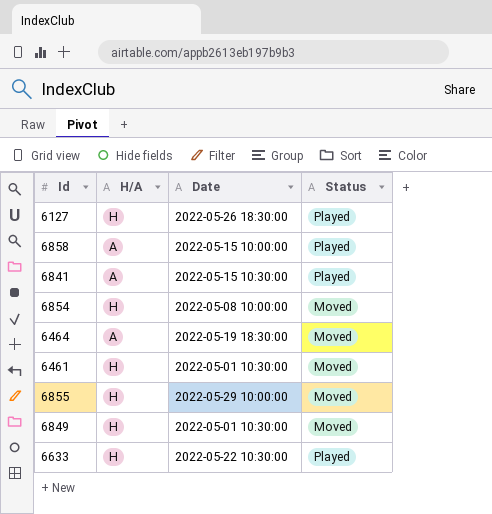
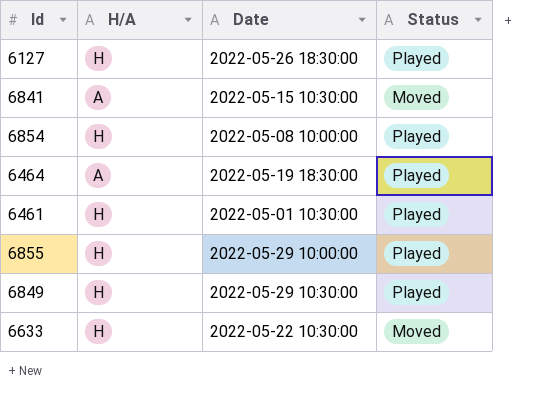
row 6858: A | 2022-05-15 10:00:00 | Played -> none
6841 | Status: Played -> Moved
6854 | Status: Moved -> Played
6464 | Status: Moved -> Played
6461 | Status: Moved -> Played
6855 | Status: Moved -> Played
6849 | Date: 2022-05-01 10:30:00 -> 2022-05-29 10:30:00
6849 | Status: Moved -> Played
6633 | Status: Played -> Moved

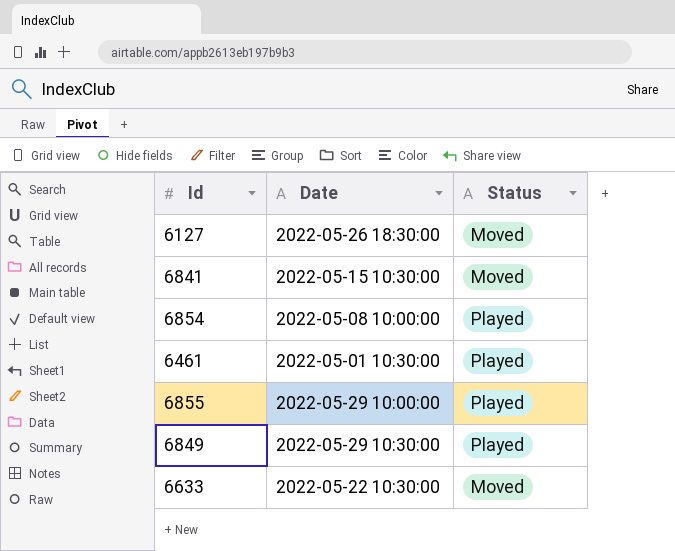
column H/A | position: 2 -> none
row 6464: A | 2022-05-19 18:30:00 | Played -> none
6127 | Status: Played -> Moved

